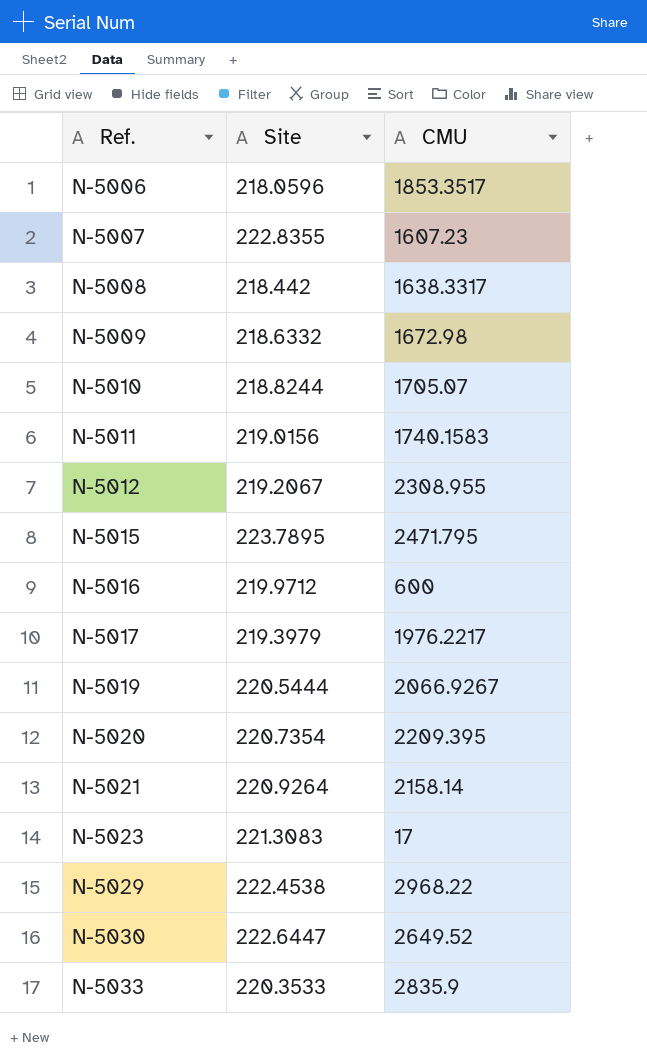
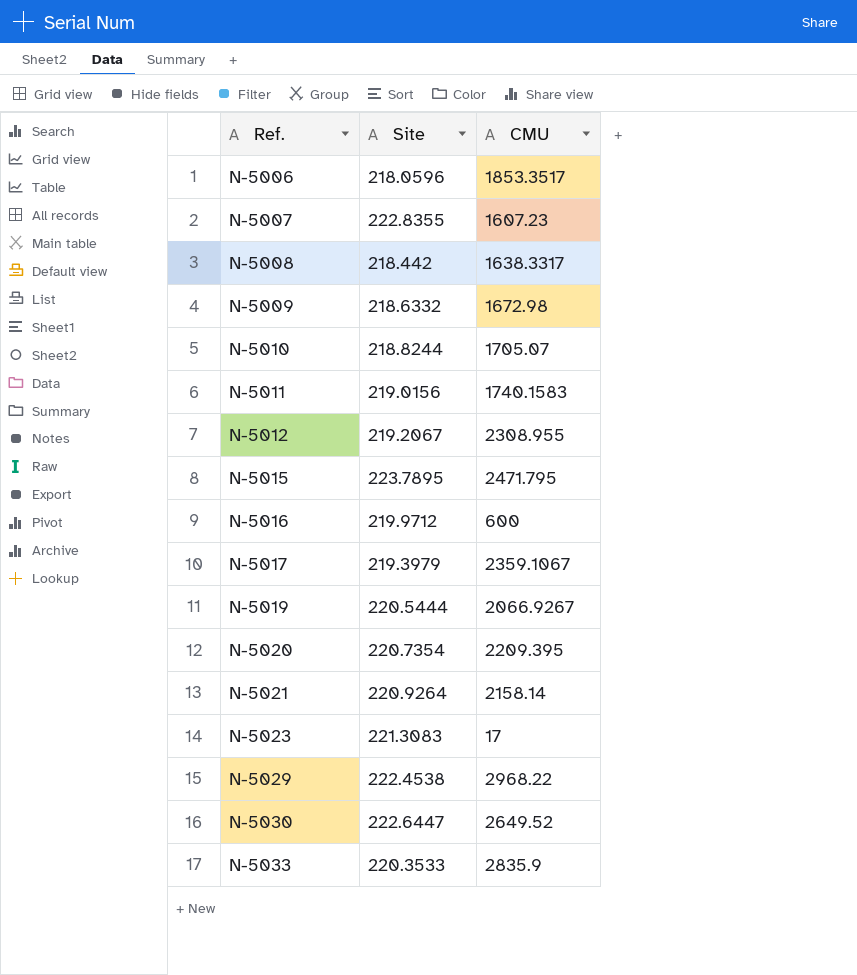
N-5017 | CMU: 1976.2217 -> 2359.1067

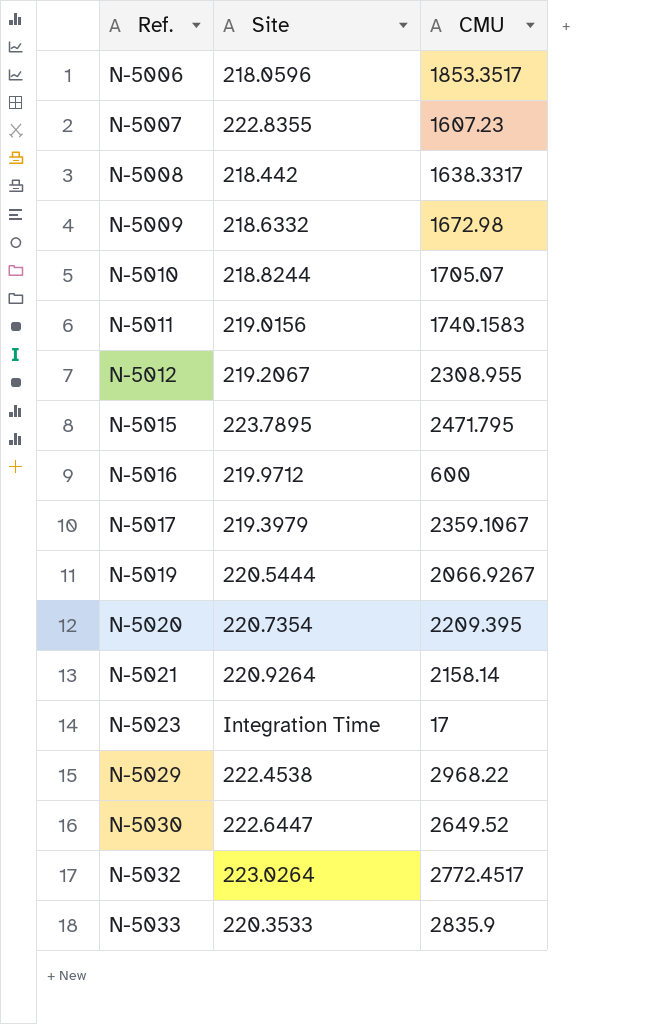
N-5023 | Site: 221.3083 -> Integration Time
row N-5032: none -> 223.0264 | 2772.4517

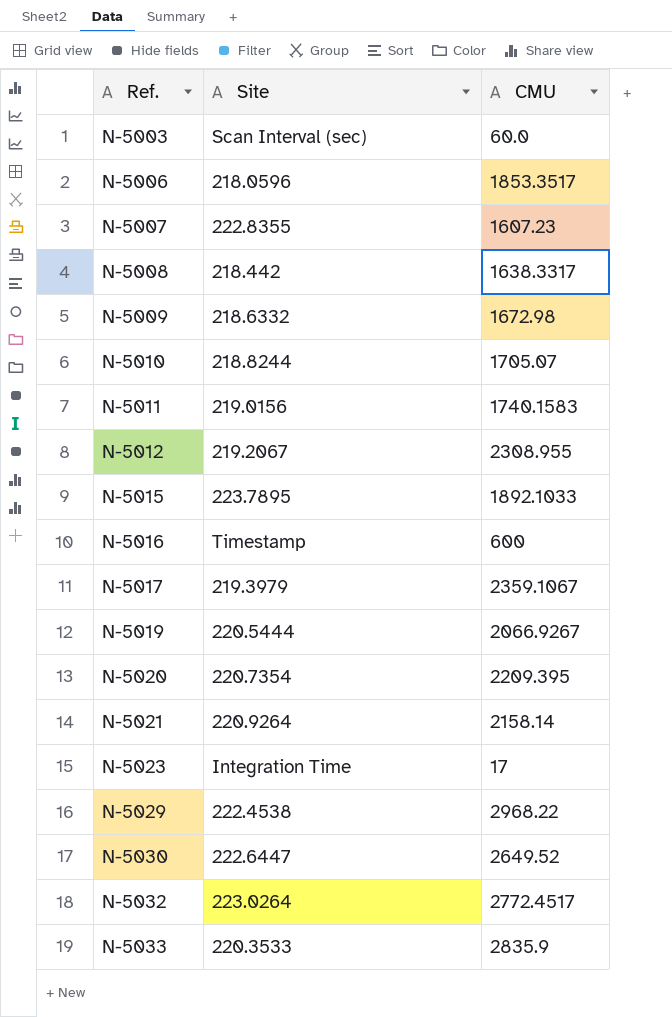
row N-5003: none -> Scan Interval (sec) | 60.0
N-5015 | CMU: 2471.795 -> 1892.1033
N-5016 | Site: 219.9712 -> Timestamp

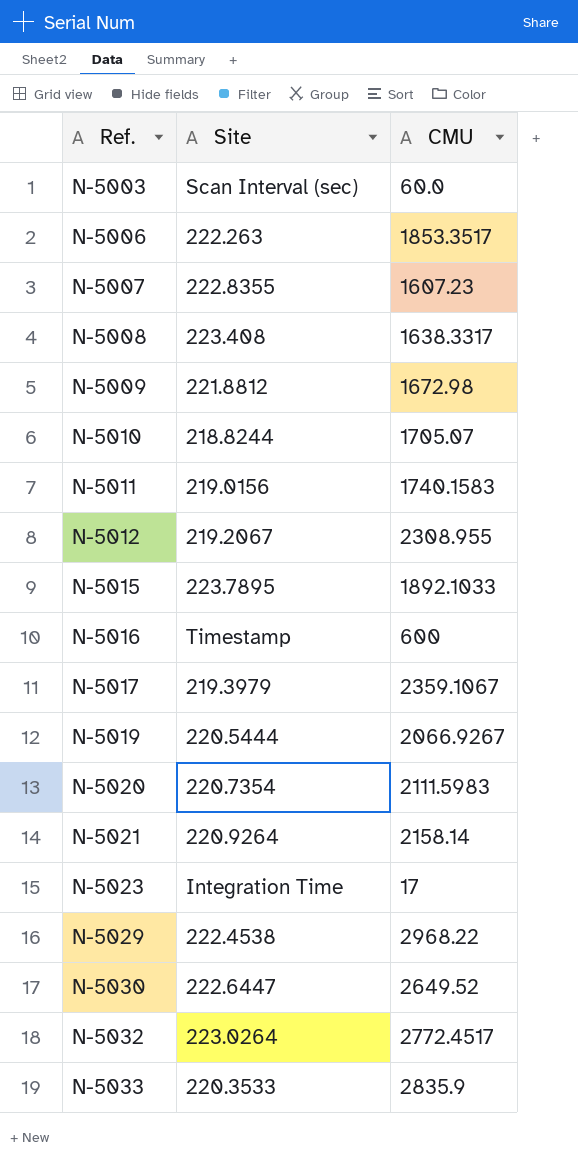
N-5006 | Site: 218.0596 -> 222.263
N-5008 | Site: 218.442 -> 223.408
N-5009 | Site: 218.6332 -> 221.8812
N-5020 | CMU: 2209.395 -> 2111.5983

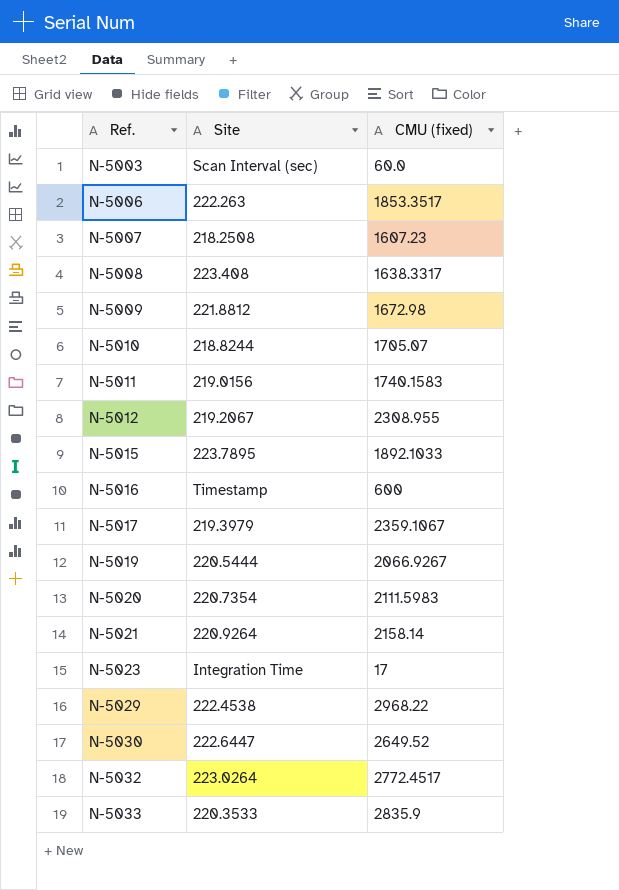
column name: CMU -> CMU (fixed)
N-5007 | Site: 222.8355 -> 218.2508

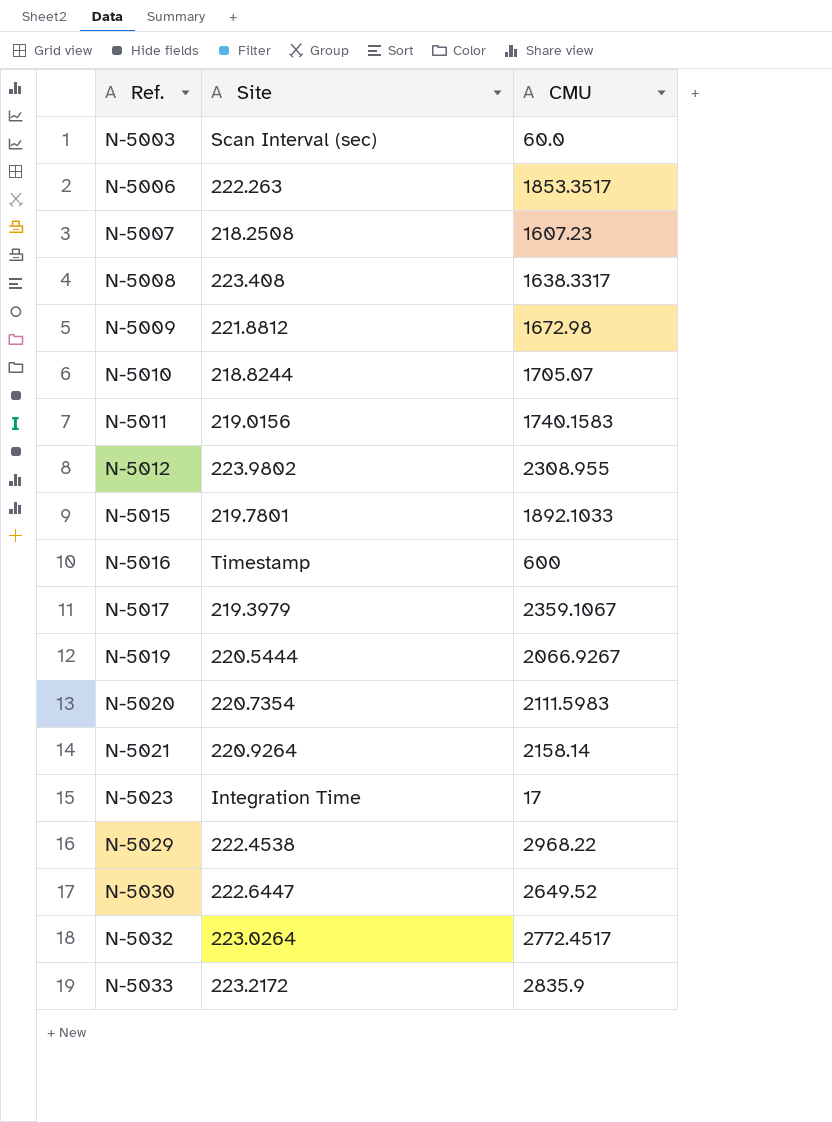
column name: CMU (fixed) -> CMU
N-5012 | Site: 219.2067 -> 223.9802
N-5015 | Site: 223.7895 -> 219.7801
N-5033 | Site: 220.3533 -> 223.2172

